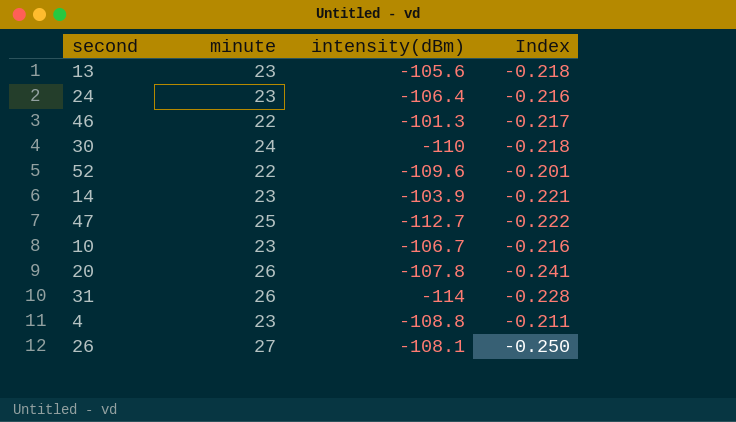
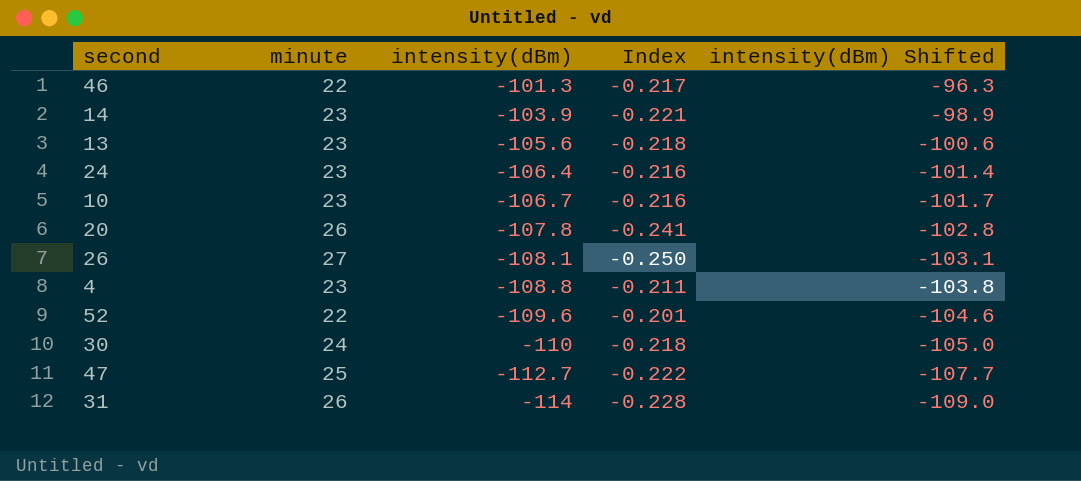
row order: none -> intensity(dBm) descending
column intensity(dBm) Shifted | formula: none -> [intensity(dBm)] + 5

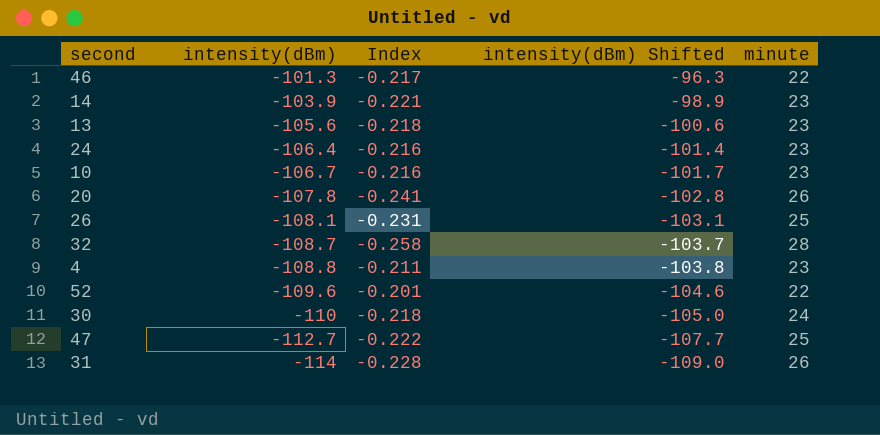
column minute | position: 2 -> 5
26 | Index: -0.250 -> -0.231
26 | minute: 27 -> 25
row 32: none -> -108.7 | -0.258 | -103.7 | 28

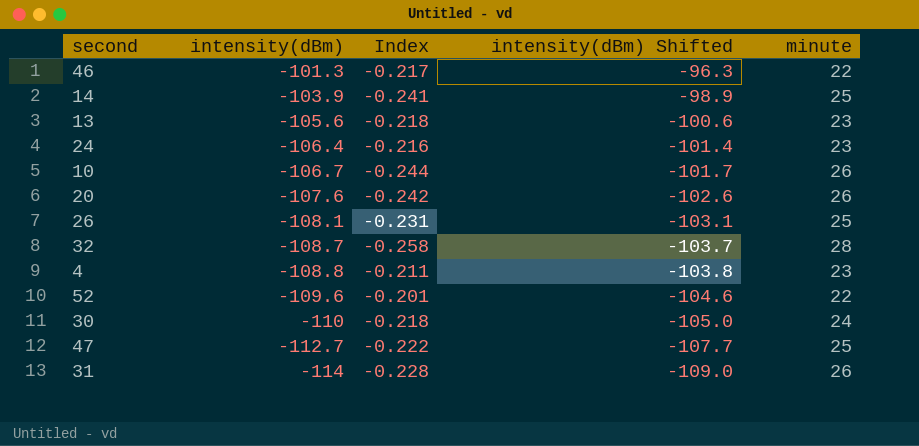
14 | Index: -0.221 -> -0.241
14 | minute: 23 -> 25
10 | Index: -0.216 -> -0.244
10 | minute: 23 -> 26
20 | intensity(dBm): -107.8 -> -107.6
20 | Index: -0.241 -> -0.242
20 | intensity(dBm) Shifted: -102.8 -> -102.6

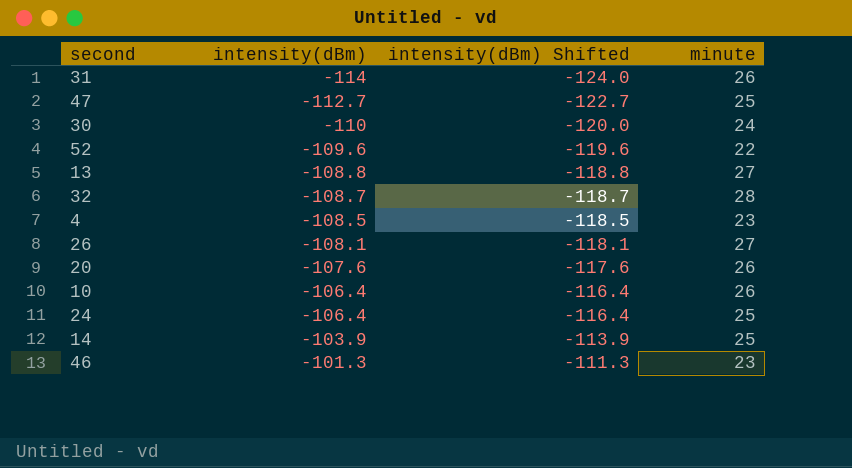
row order: intensity(dBm) descending -> intensity(dBm) ascending
column Index | formula: [minute] / [intensity(dBm)] -> none
column intensity(dBm) Shifted | formula: [intensity(dBm)] + 5 -> [intensity(dBm)] - 10
13 | intensity(dBm): -105.6 -> -108.8
13 | minute: 23 -> 27
4 | intensity(dBm): -108.8 -> -108.5
26 | minute: 25 -> 27
10 | intensity(dBm): -106.7 -> -106.4
24 | minute: 23 -> 25
46 | minute: 22 -> 23

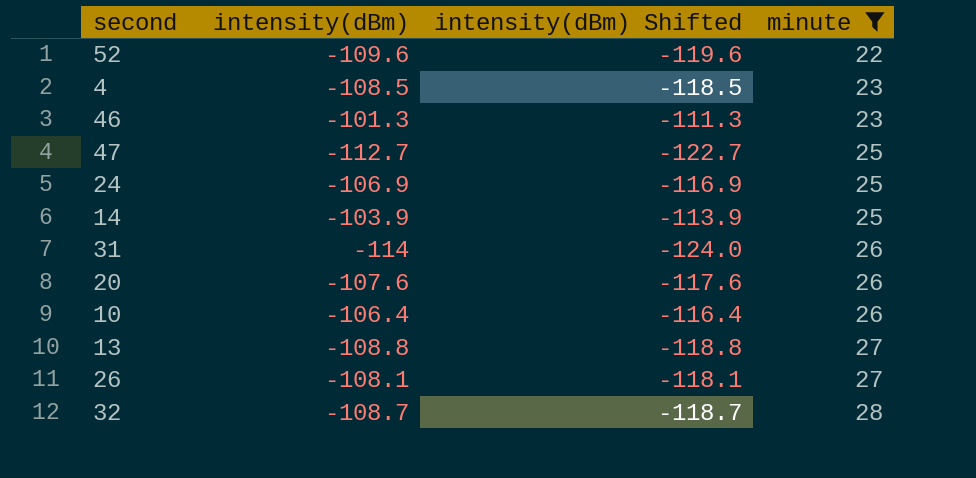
filter: none -> minute != 24
row order: intensity(dBm) ascending -> minute ascending
24 | intensity(dBm): -106.4 -> -106.9
24 | intensity(dBm) Shifted: -116.4 -> -116.9

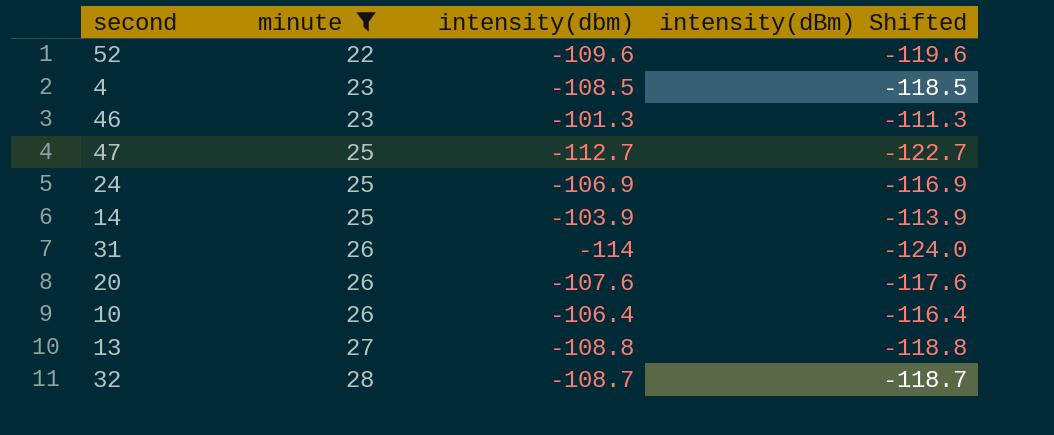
column minute | position: 4 -> 2
column name: intensity(dBm) -> intensity(dbm)
row 26: -108.1 | -118.1 | 27 -> none

